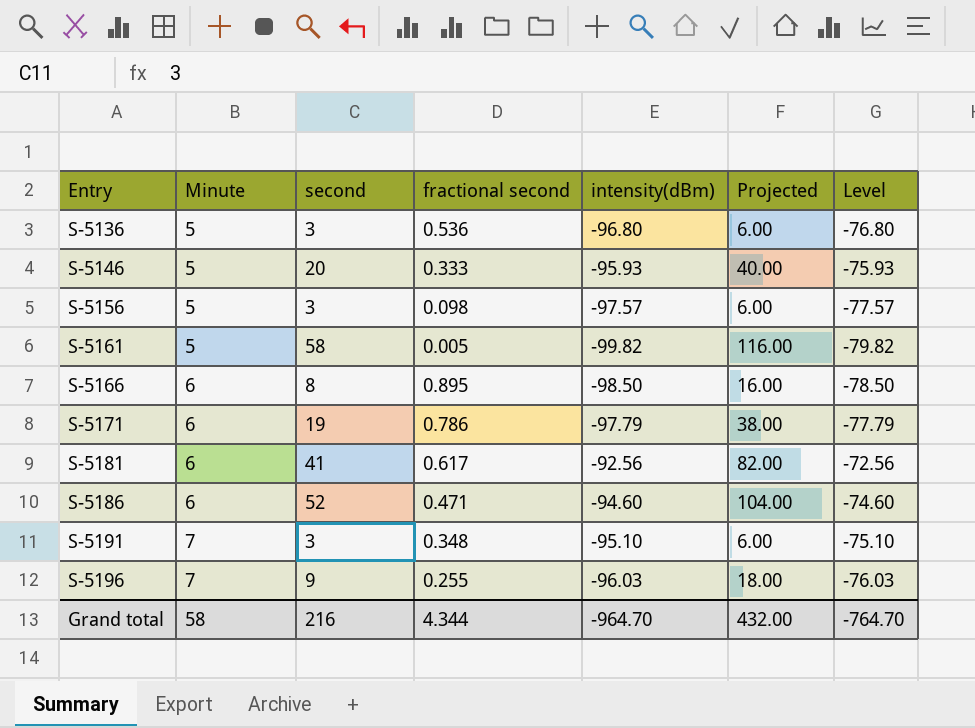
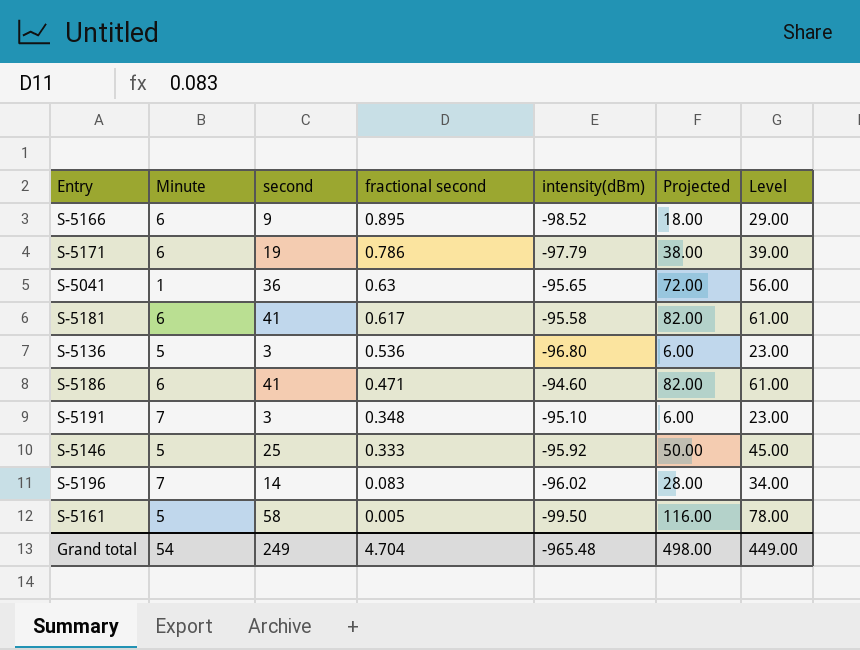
row order: Entry ascending -> fractional second descending
column Level | formula: [intensity(dBm)] + 20 -> [second] + 20
row S-5156: 5 | 3 | 0.098 | -97.57 | 6.00 | -77.57 -> none
S-5166 | second: 8 -> 9
S-5166 | intensity(dBm): -98.50 -> -98.52
S-5166 | Projected: 16.00 -> 18.00
row S-5041: none -> 1 | 36 | 0.63 | -95.65 | 72.00 | 56.00
S-5181 | intensity(dBm): -92.56 -> -95.58
S-5186 | second: 52 -> 41
S-5186 | Projected: 104.00 -> 82.00
S-5146 | second: 20 -> 25
S-5146 | intensity(dBm): -95.93 -> -95.92
S-5146 | Projected: 40.00 -> 50.00
S-5196 | second: 9 -> 14
S-5196 | fractional second: 0.255 -> 0.083
S-5196 | intensity(dBm): -96.03 -> -96.02
S-5196 | Projected: 18.00 -> 28.00
S-5161 | intensity(dBm): -99.82 -> -99.50
Grand total | Minute: 58 -> 54
Grand total | second: 216 -> 249
Grand total | fractional second: 4.344 -> 4.704
Grand total | intensity(dBm): -964.70 -> -965.48
Grand total | Projected: 432.00 -> 498.00
Grand total | Level: -764.70 -> 449.00

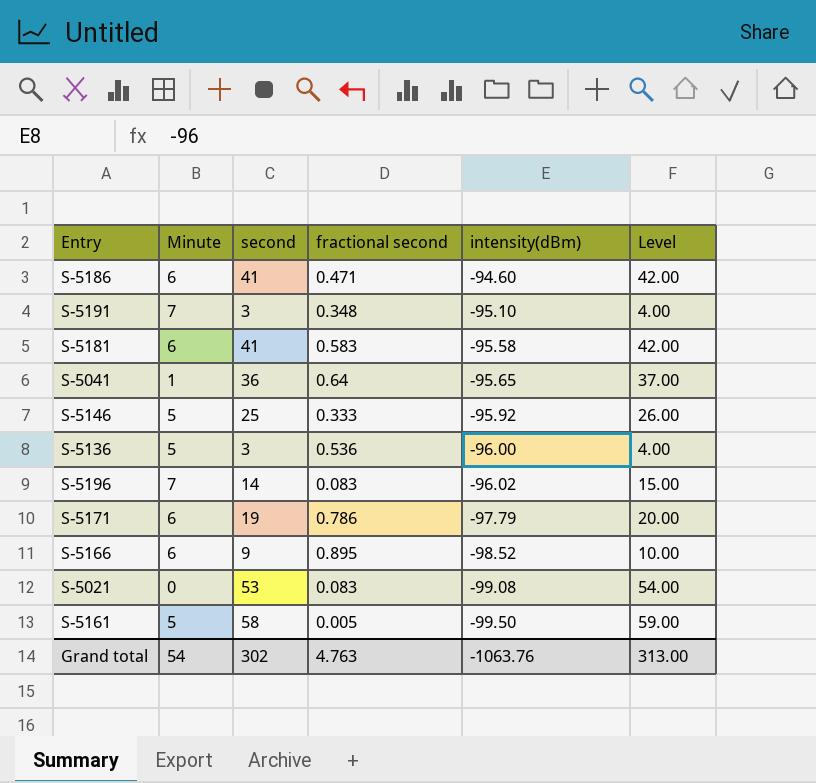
row order: fractional second descending -> intensity(dBm) descending
column Projected | formula: [second] * 2 -> none
column Level | formula: [second] + 20 -> [second] + 1
S-5181 | fractional second: 0.617 -> 0.583
S-5041 | fractional second: 0.63 -> 0.64
S-5136 | intensity(dBm): -96.80 -> -96.00
row S-5021: none -> 0 | 53 | 0.083 | -99.08 | 54.00
Grand total | second: 249 -> 302
Grand total | fractional second: 4.704 -> 4.763
Grand total | intensity(dBm): -965.48 -> -1063.76
Grand total | Level: 449.00 -> 313.00

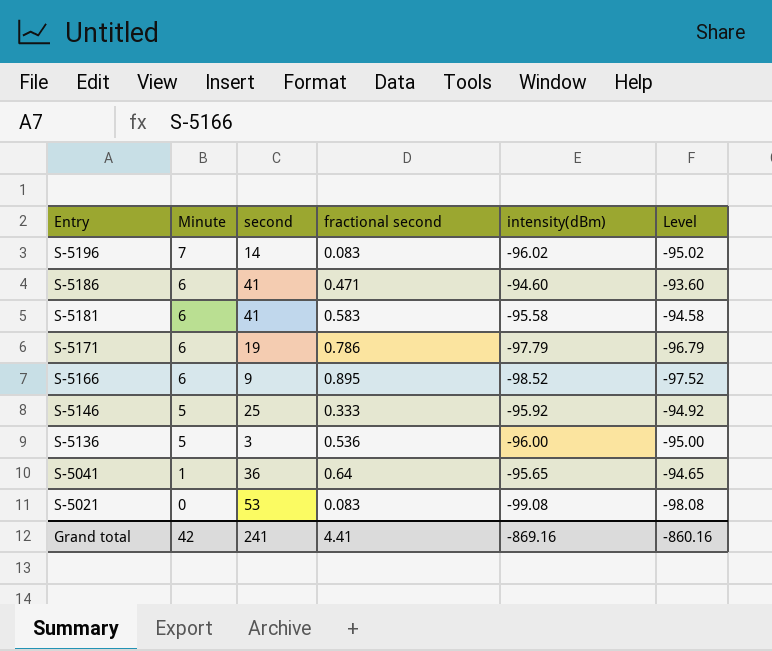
row order: intensity(dBm) descending -> Entry descending
column Level | formula: [second] + 1 -> [intensity(dBm)] + 1
row S-5191: 7 | 3 | 0.348 | -95.10 | 4.00 -> none
row S-5161: 5 | 58 | 0.005 | -99.50 | 59.00 -> none
Grand total | Minute: 54 -> 42
Grand total | second: 302 -> 241
Grand total | fractional second: 4.763 -> 4.41
Grand total | intensity(dBm): -1063.76 -> -869.16
Grand total | Level: 313.00 -> -860.16

